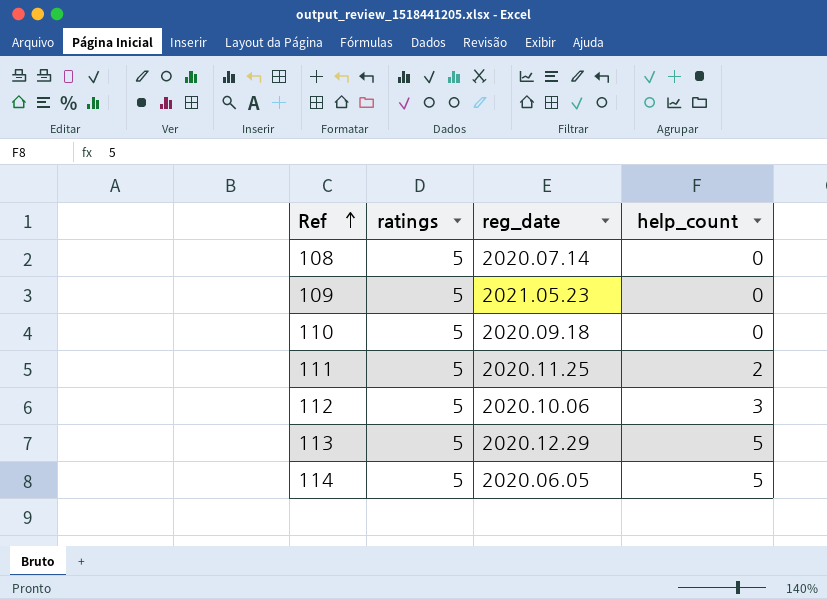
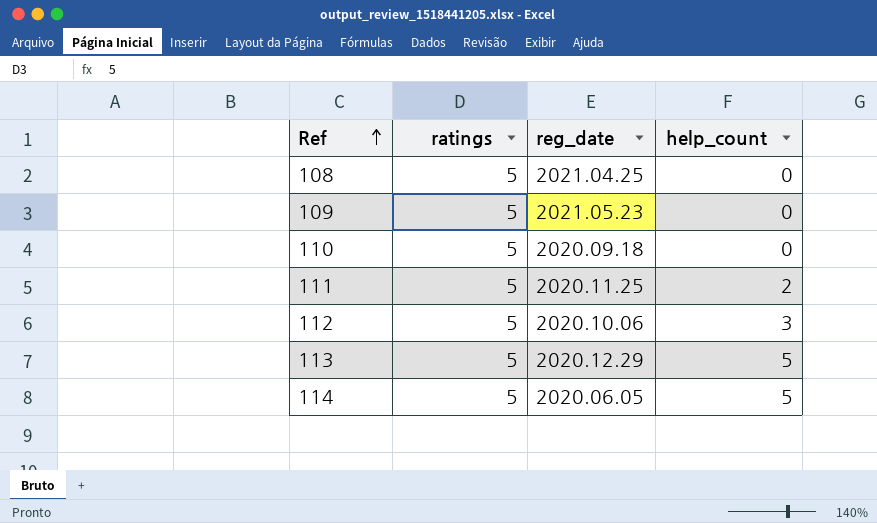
108 | reg_date: 2020.07.14 -> 2021.04.25

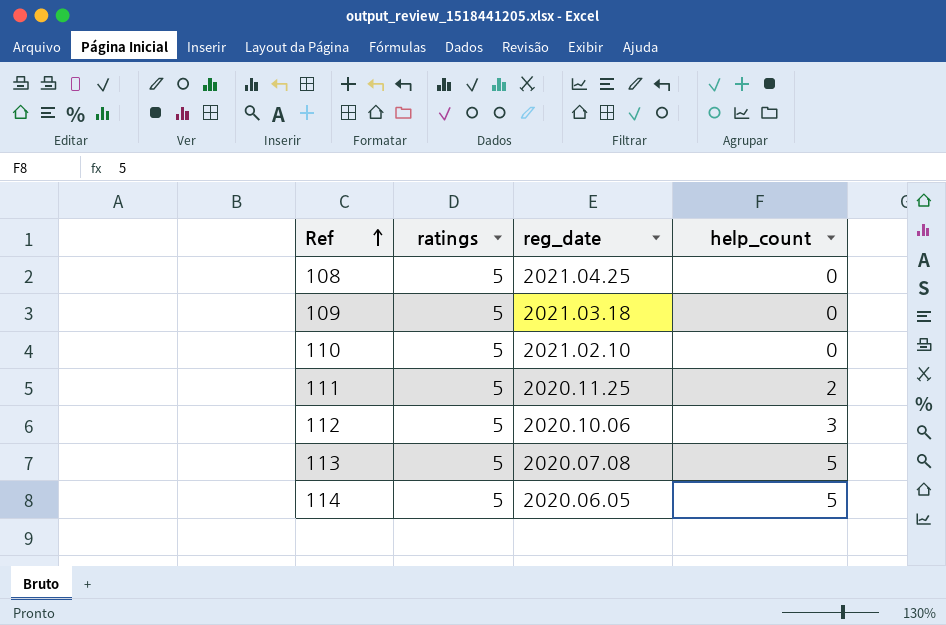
109 | reg_date: 2021.05.23 -> 2021.03.18
110 | reg_date: 2020.09.18 -> 2021.02.10
113 | reg_date: 2020.12.29 -> 2020.07.08

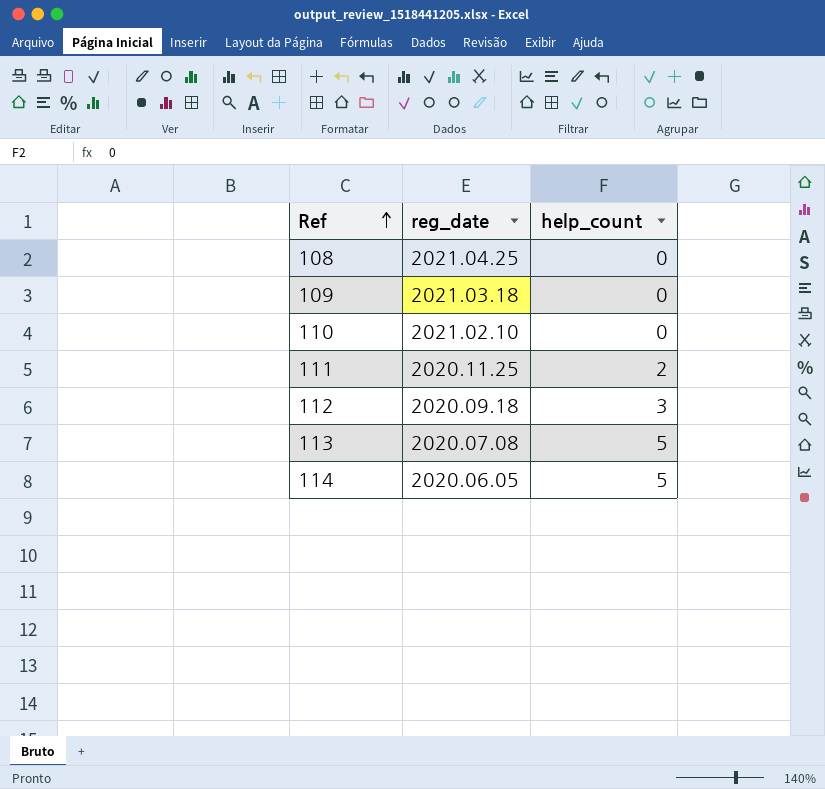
column ratings | position: 2 -> none
112 | reg_date: 2020.10.06 -> 2020.09.18

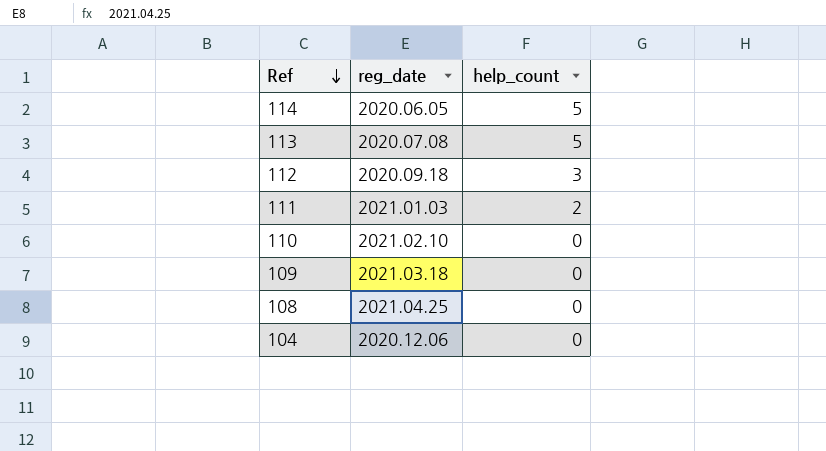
row order: Ref ascending -> Ref descending
111 | reg_date: 2020.11.25 -> 2021.01.03
row 104: none -> 2020.12.06 | 0

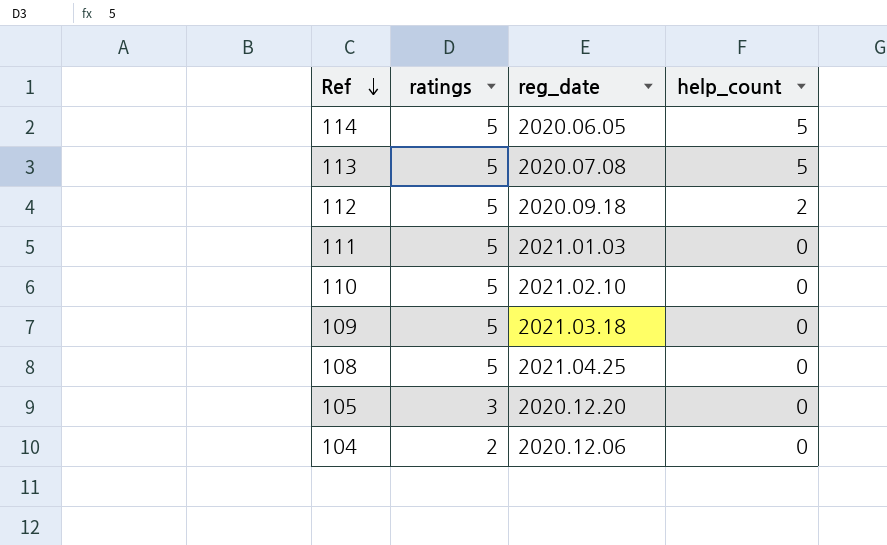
column ratings | position: none -> 2
112 | help_count: 3 -> 2
111 | help_count: 2 -> 0
row 105: none -> 3 | 2020.12.20 | 0

